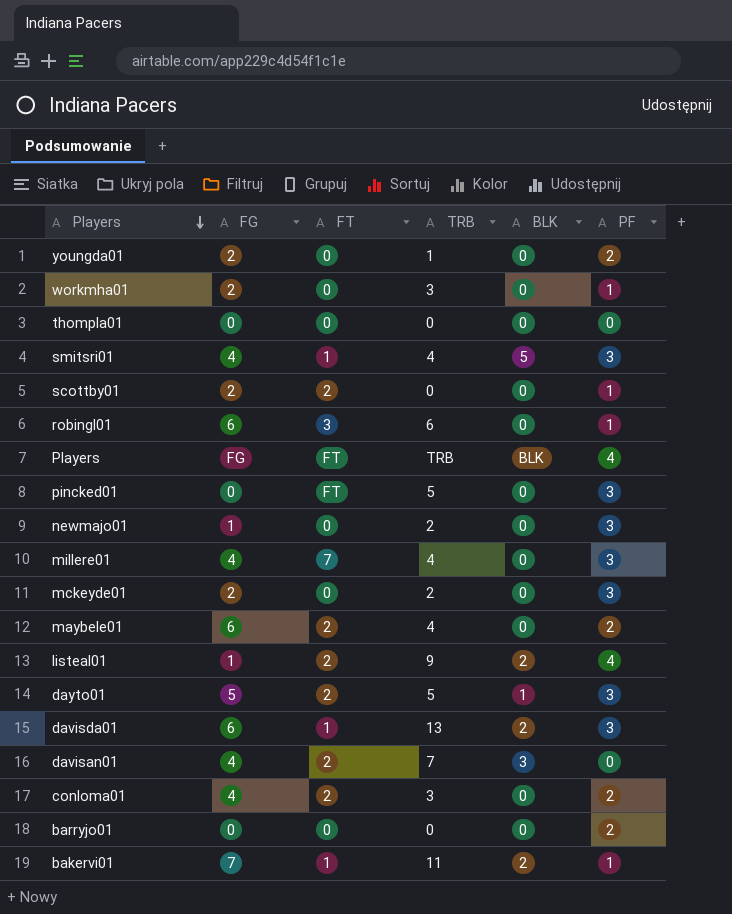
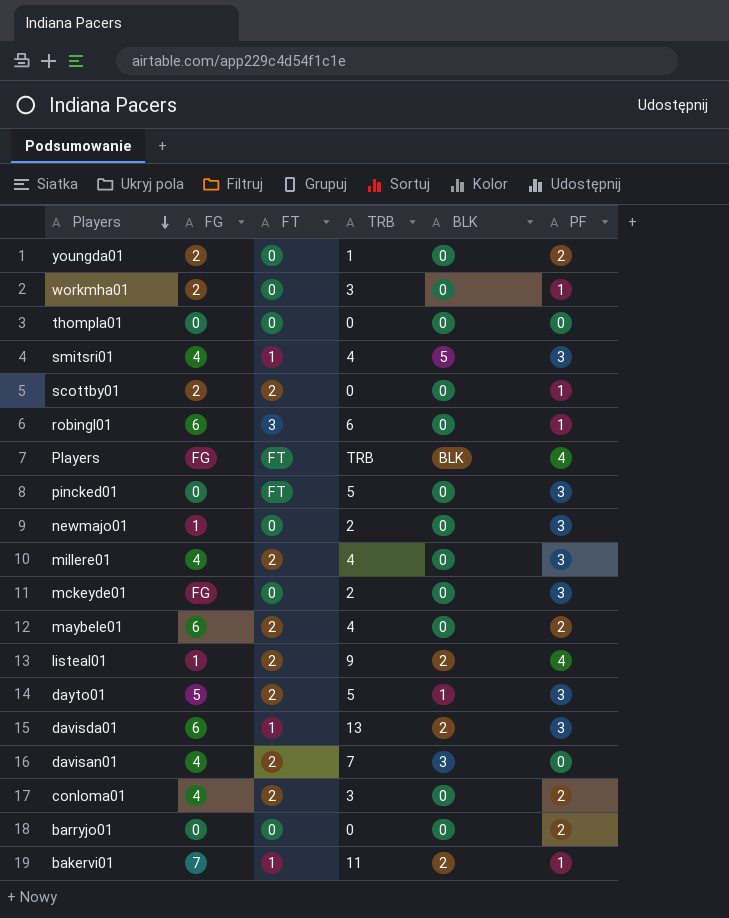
millere01 | FT: 7 -> 2
mckeyde01 | FG: 2 -> FG

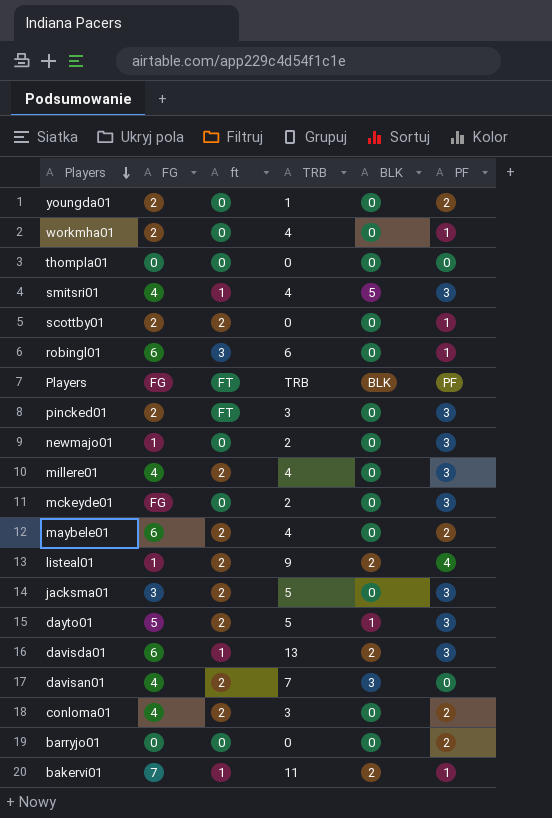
column name: FT -> ft
workmha01 | TRB: 3 -> 4
Players | PF: 4 -> PF
pincked01 | FG: 0 -> 2
pincked01 | TRB: 5 -> 3
row jacksma01: none -> 3 | 2 | 5 | 0 | 3

